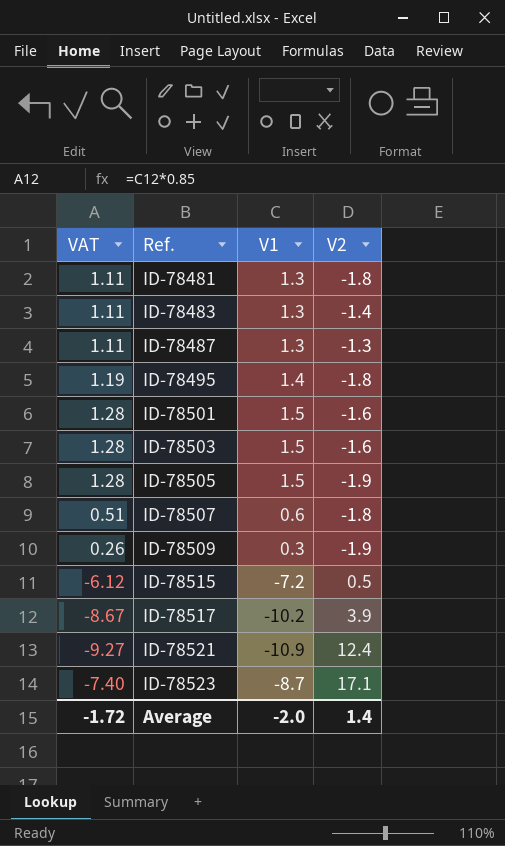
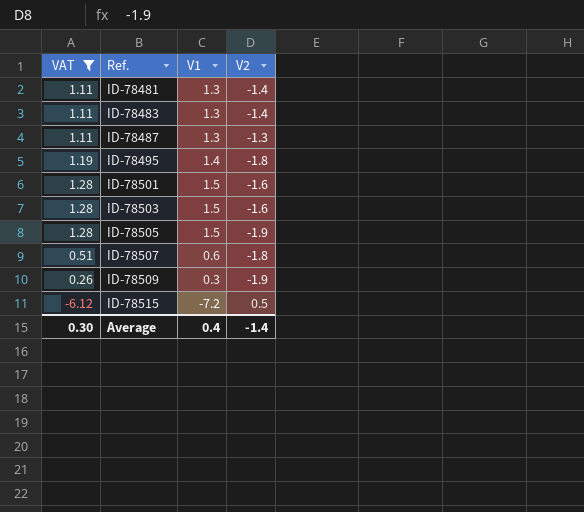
filter: none -> VAT >= -6.12
ID-78481 | V2: -1.8 -> -1.4
Average | VAT: -1.72 -> 0.30
Average | V1: -2.0 -> 0.4
Average | V2: 1.4 -> -1.4

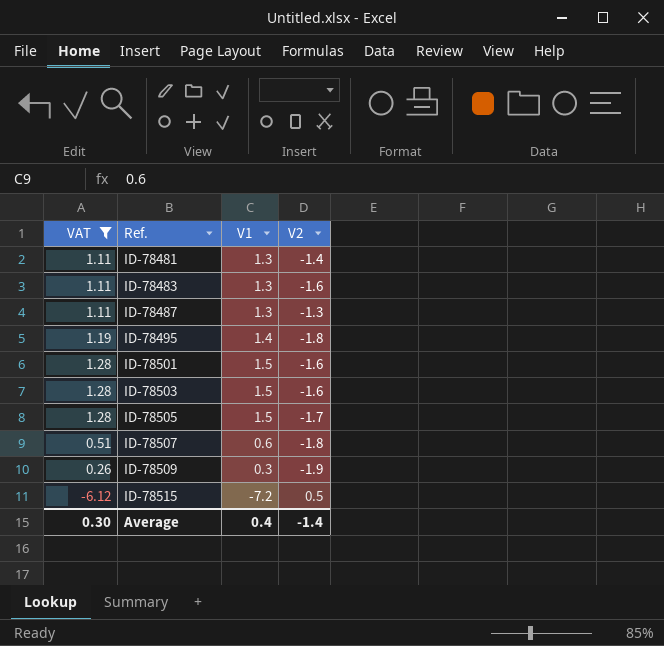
ID-78483 | V2: -1.4 -> -1.6
ID-78505 | V2: -1.9 -> -1.7

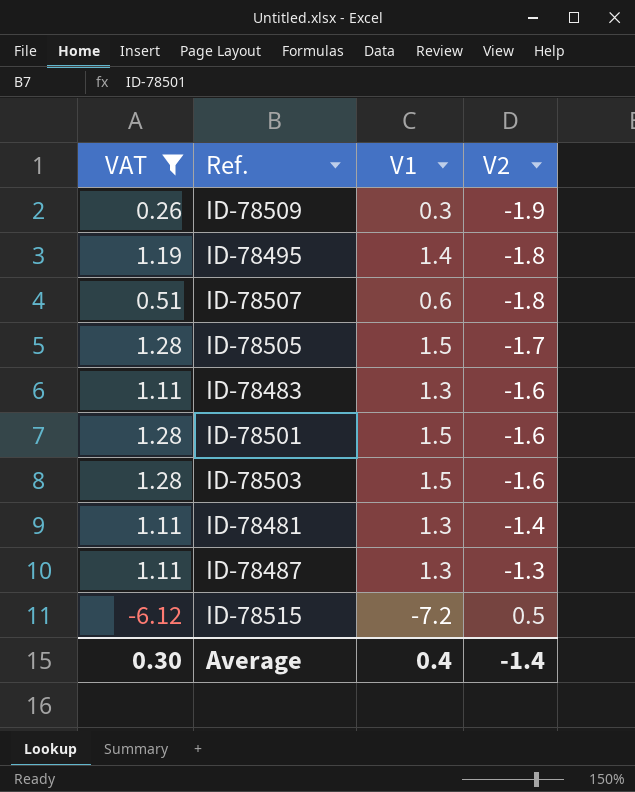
row order: Ref. ascending -> V2 ascending

